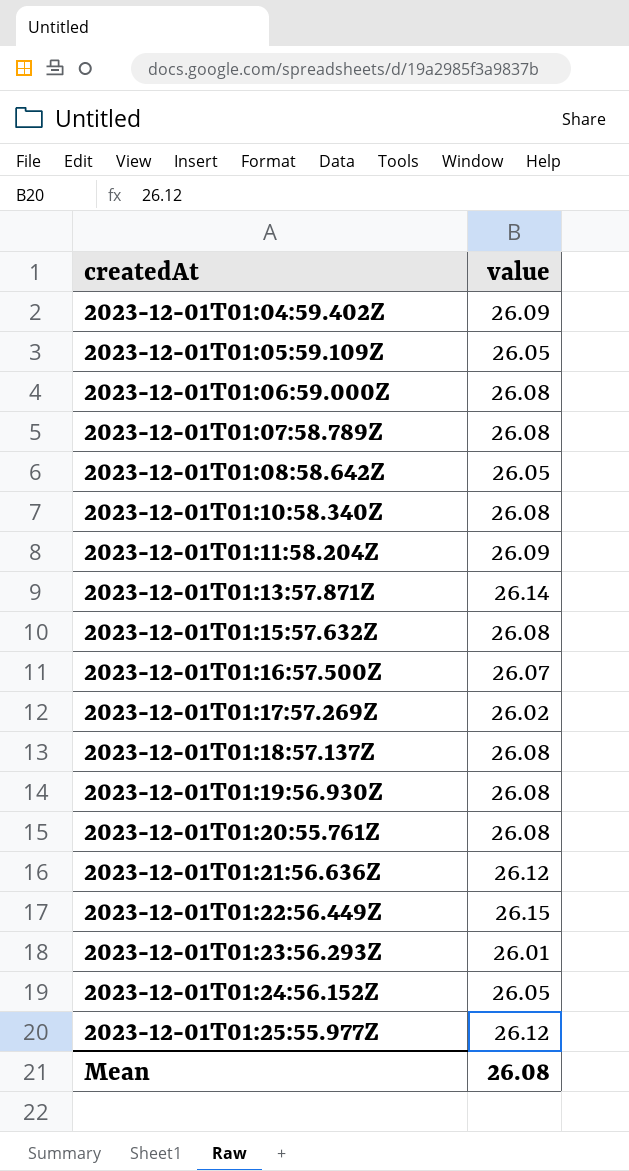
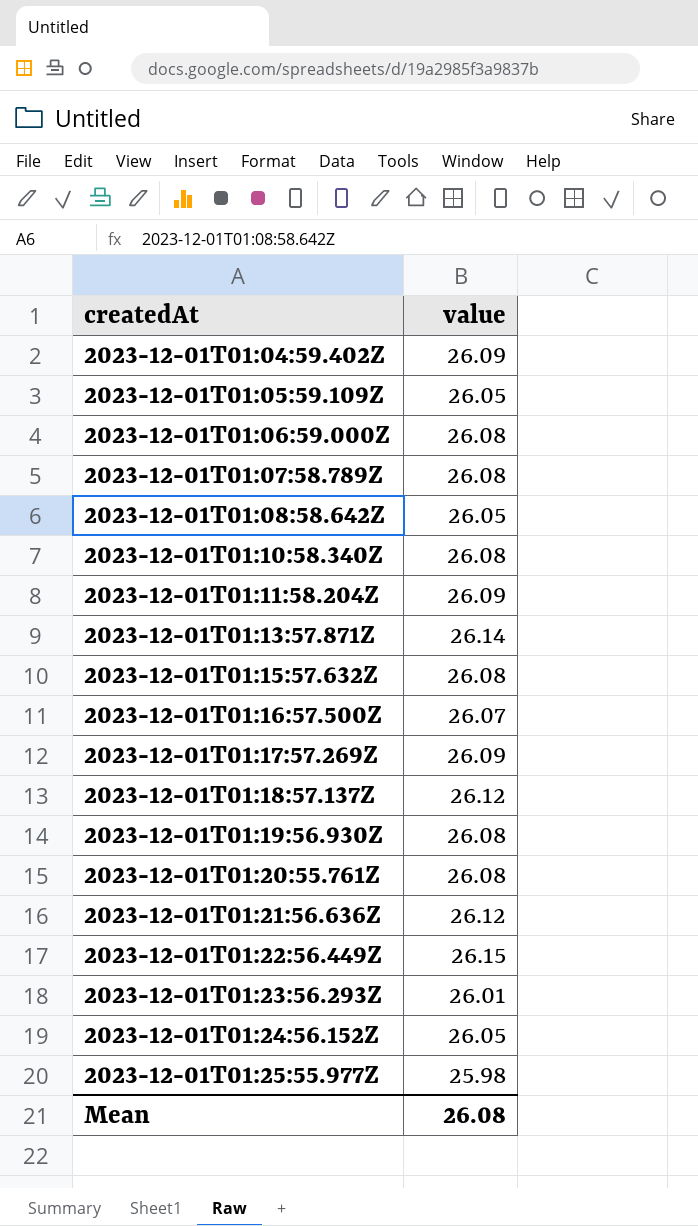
2023-12-01T01:17:57.269Z | value: 26.02 -> 26.09
2023-12-01T01:18:57.137Z | value: 26.08 -> 26.12
2023-12-01T01:25:55.977Z | value: 26.12 -> 25.98

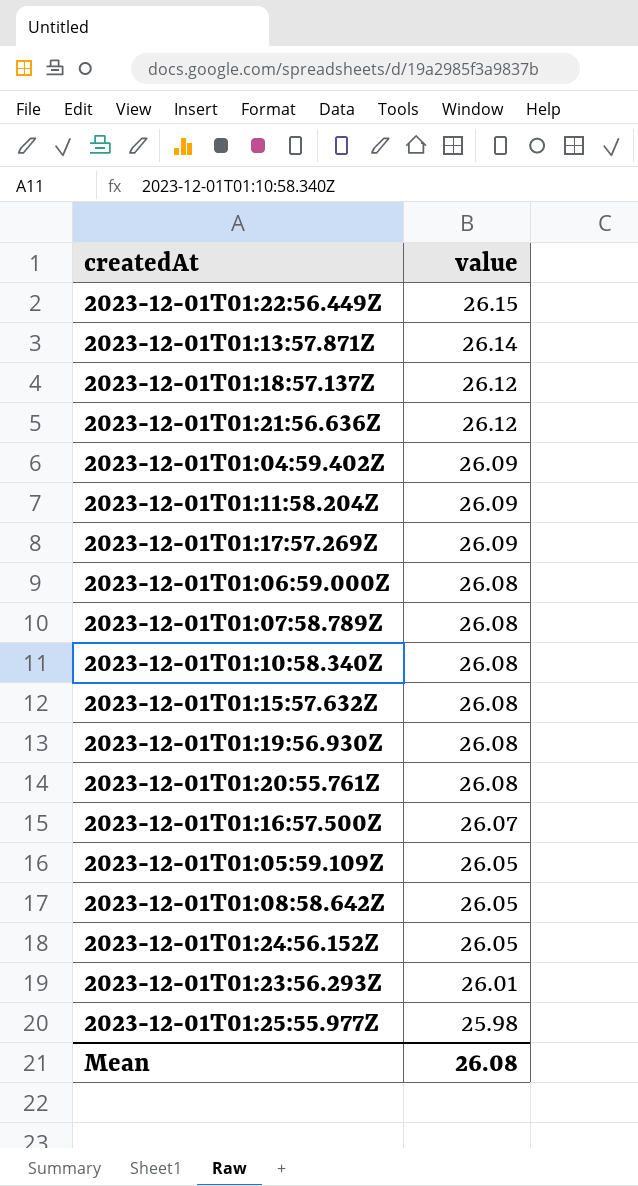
row order: createdAt ascending -> value descending

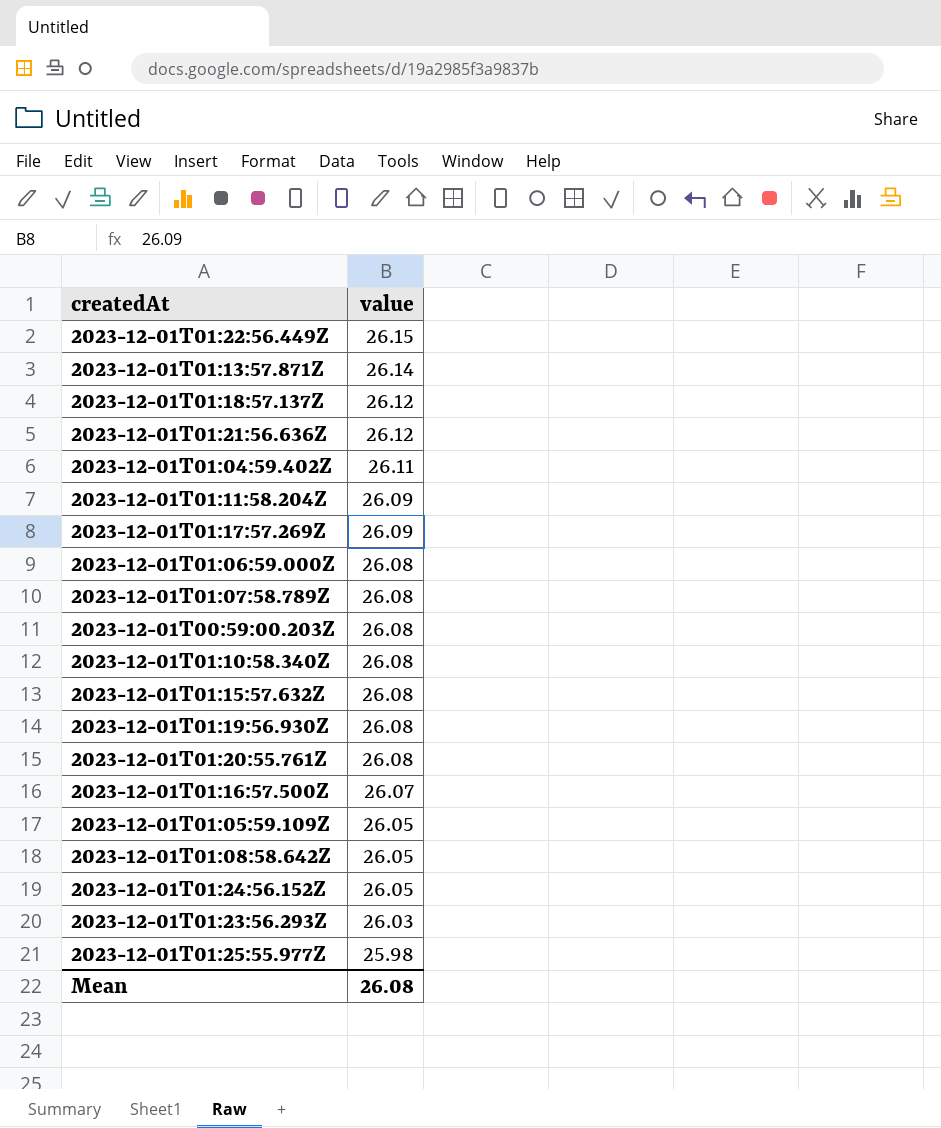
2023-12-01T01:04:59.402Z | value: 26.09 -> 26.11
row 2023-12-01T00:59:00.203Z: none -> 26.08
2023-12-01T01:23:56.293Z | value: 26.01 -> 26.03

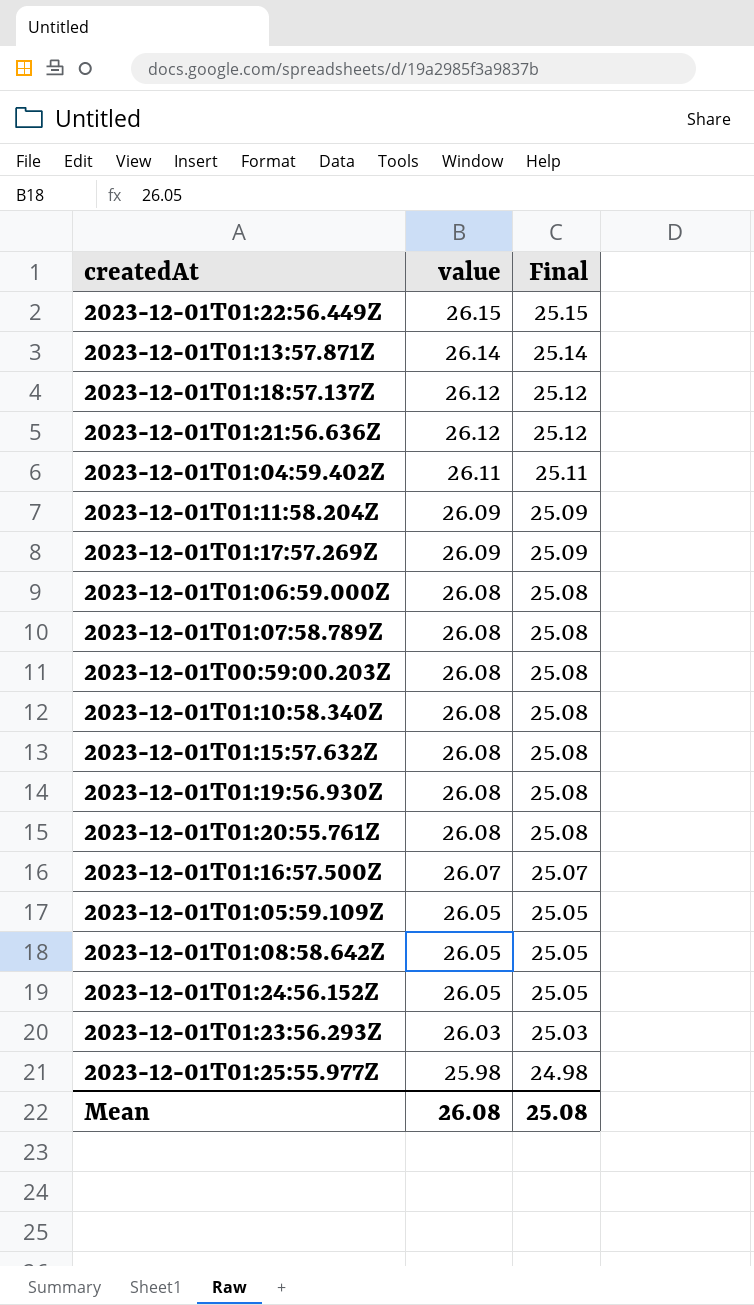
column Final | formula: none -> [value] - 1

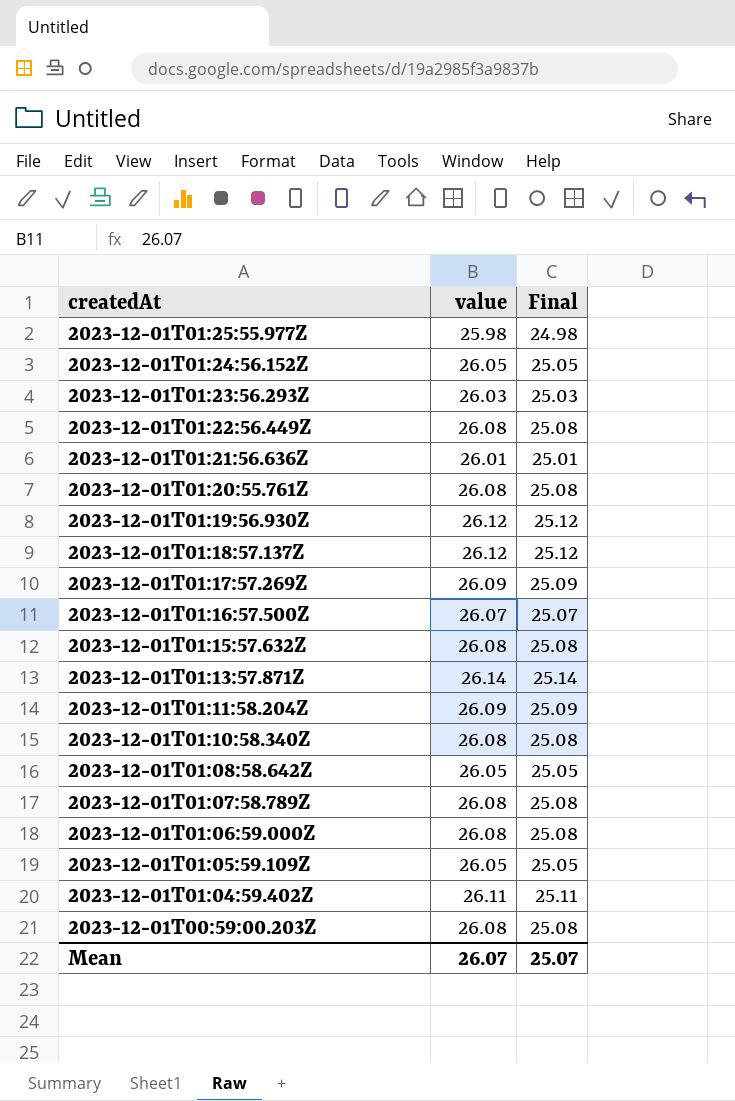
row order: value descending -> createdAt descending
2023-12-01T01:22:56.449Z | value: 26.15 -> 26.08
2023-12-01T01:22:56.449Z | Final: 25.15 -> 25.08
2023-12-01T01:21:56.636Z | value: 26.12 -> 26.01
2023-12-01T01:21:56.636Z | Final: 25.12 -> 25.01
2023-12-01T01:19:56.930Z | value: 26.08 -> 26.12
2023-12-01T01:19:56.930Z | Final: 25.08 -> 25.12
Mean | value: 26.08 -> 26.07
Mean | Final: 25.08 -> 25.07

